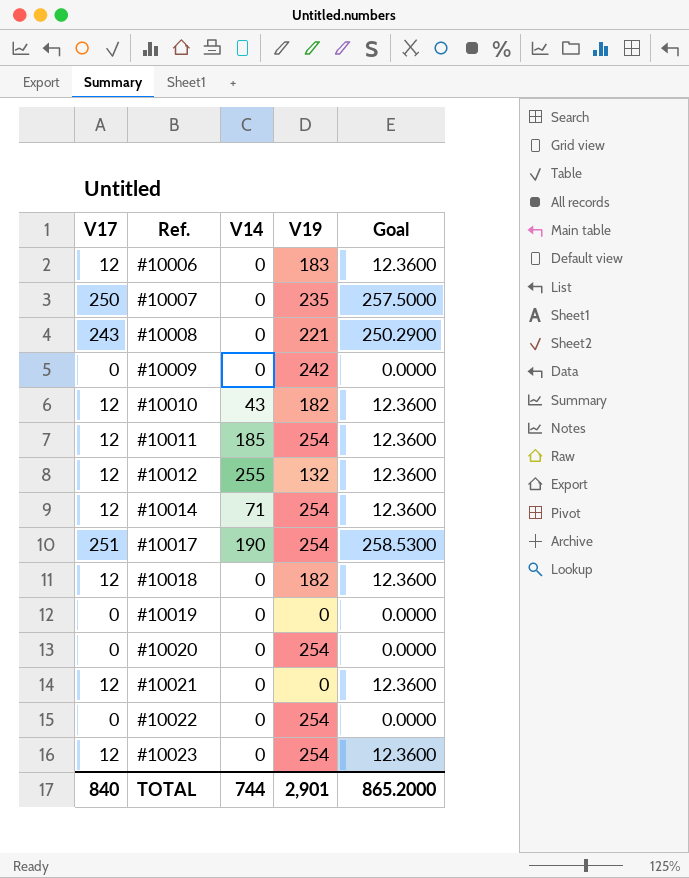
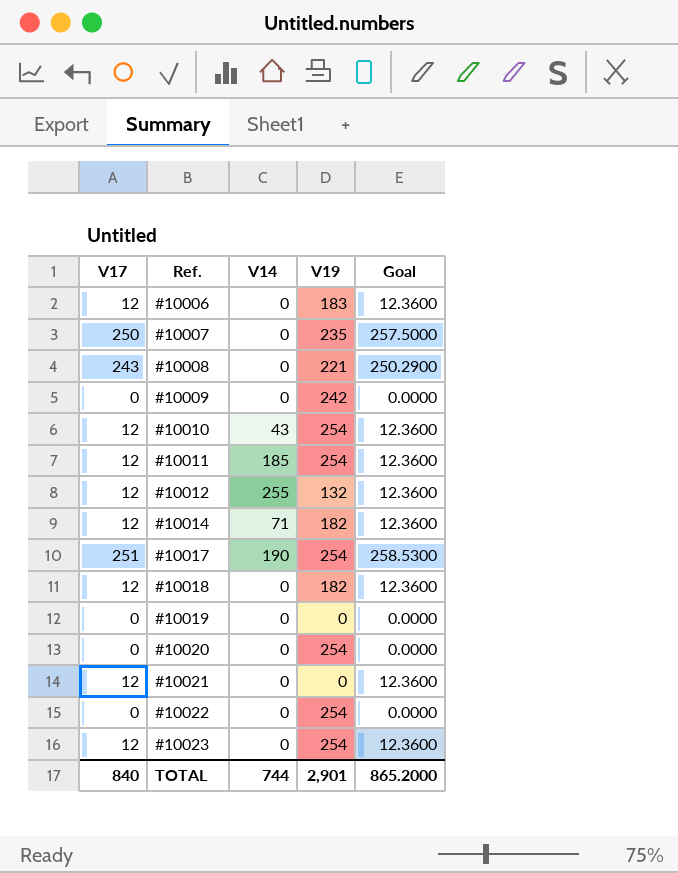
#10010 | V19: 182 -> 254
#10014 | V19: 254 -> 182

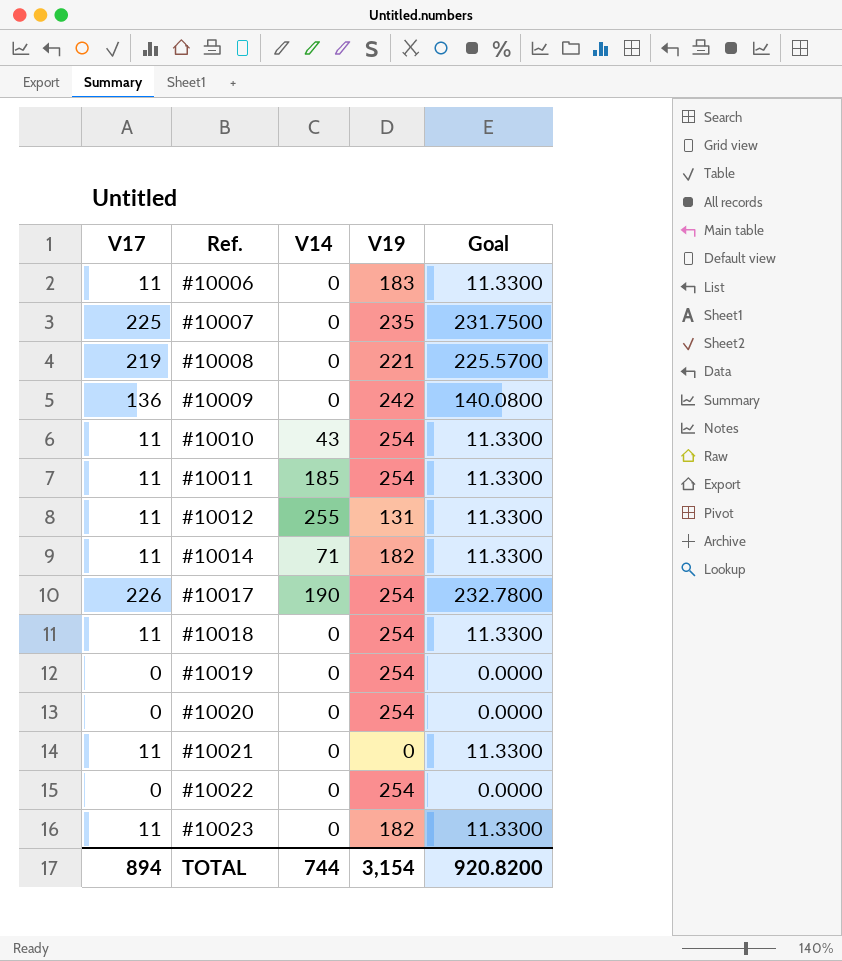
#10006 | V17: 12 -> 11
#10006 | Goal: 12.3600 -> 11.3300
#10007 | V17: 250 -> 225
#10007 | Goal: 257.5000 -> 231.7500
#10008 | V17: 243 -> 219
#10008 | Goal: 250.2900 -> 225.5700
#10009 | V17: 0 -> 136
#10009 | Goal: 0.0000 -> 140.0800
#10010 | V17: 12 -> 11
#10010 | Goal: 12.3600 -> 11.3300
#10011 | V17: 12 -> 11
#10011 | Goal: 12.3600 -> 11.3300
#10012 | V17: 12 -> 11
#10012 | V19: 132 -> 131
#10012 | Goal: 12.3600 -> 11.3300
#10014 | V17: 12 -> 11
#10014 | Goal: 12.3600 -> 11.3300
#10017 | V17: 251 -> 226
#10017 | Goal: 258.5300 -> 232.7800
#10018 | V17: 12 -> 11
#10018 | V19: 182 -> 254
#10018 | Goal: 12.3600 -> 11.3300
#10019 | V19: 0 -> 254
#10021 | V17: 12 -> 11
#10021 | Goal: 12.3600 -> 11.3300
#10023 | V17: 12 -> 11
#10023 | V19: 254 -> 182
#10023 | Goal: 12.3600 -> 11.3300
TOTAL | V17: 840 -> 894
TOTAL | V19: 2,901 -> 3,154
TOTAL | Goal: 865.2000 -> 920.8200

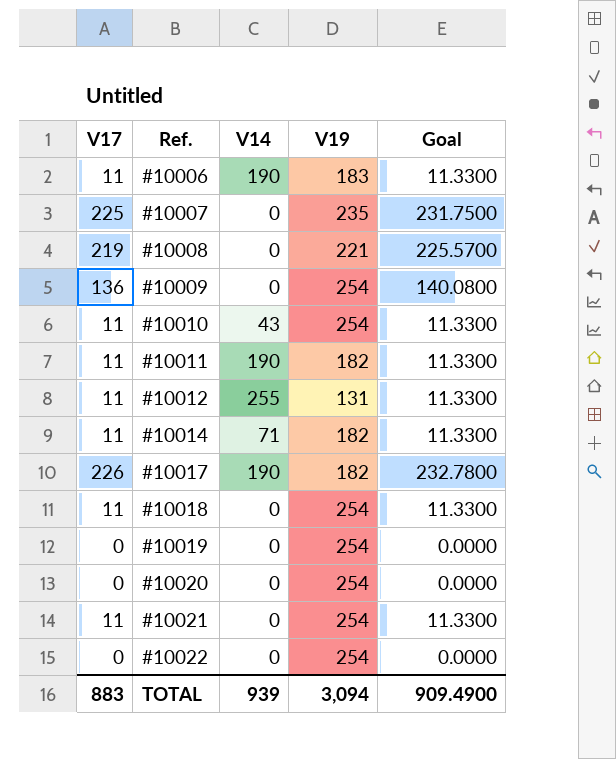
row #10023: 11 | 0 | 182 | 11.3300 -> none
#10006 | V14: 0 -> 190
#10009 | V19: 242 -> 254
#10011 | V14: 185 -> 190
#10011 | V19: 254 -> 182
#10017 | V19: 254 -> 182
#10021 | V19: 0 -> 254
TOTAL | V17: 894 -> 883
TOTAL | V14: 744 -> 939
TOTAL | V19: 3,154 -> 3,094
TOTAL | Goal: 920.8200 -> 909.4900

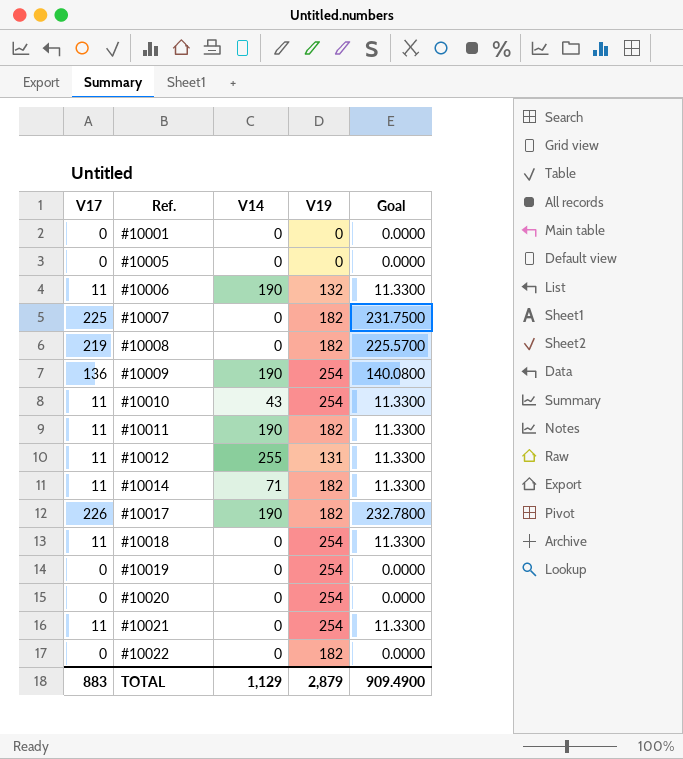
row #10001: none -> 0 | 0 | 0 | 0.0000
row #10005: none -> 0 | 0 | 0 | 0.0000
#10006 | V19: 183 -> 132
#10007 | V19: 235 -> 182
#10008 | V19: 221 -> 182
#10009 | V14: 0 -> 190
#10022 | V19: 254 -> 182
TOTAL | V14: 939 -> 1,129
TOTAL | V19: 3,094 -> 2,879

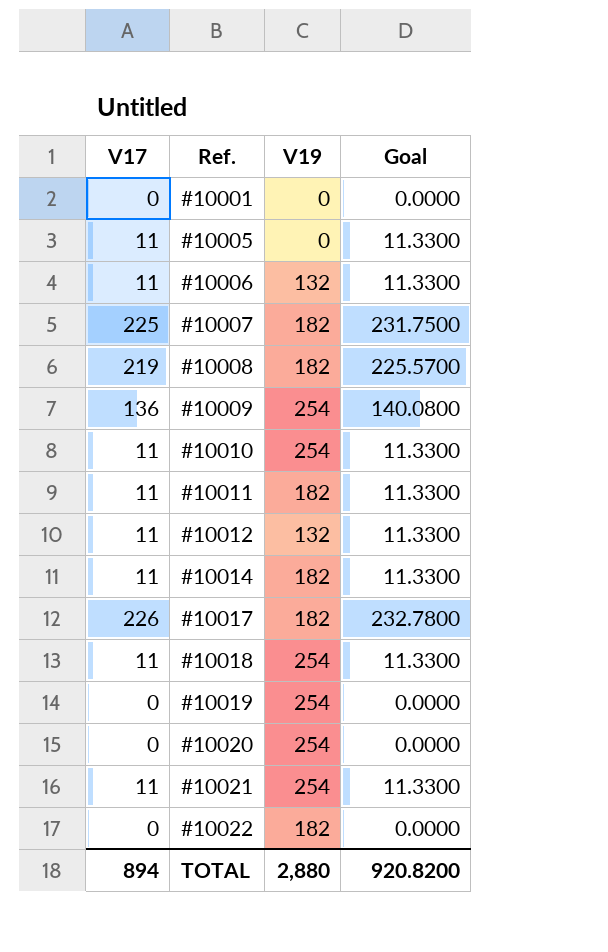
column V14 | position: 3 -> none
#10005 | V17: 0 -> 11
#10005 | Goal: 0.0000 -> 11.3300
#10012 | V19: 131 -> 132
TOTAL | V17: 883 -> 894
TOTAL | V19: 2,879 -> 2,880
TOTAL | Goal: 909.4900 -> 920.8200

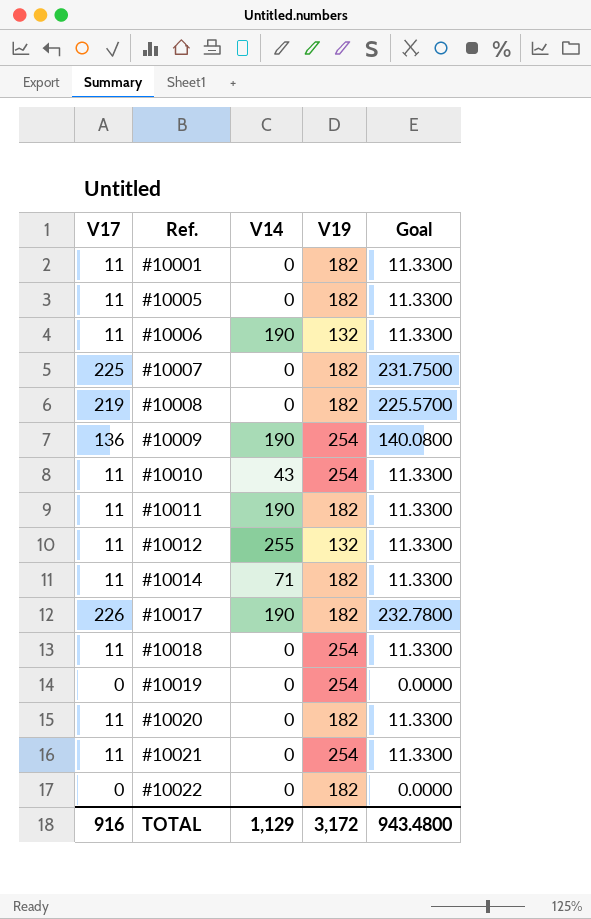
column V14 | position: none -> 3
#10001 | V17: 0 -> 11
#10001 | V19: 0 -> 182
#10001 | Goal: 0.0000 -> 11.3300
#10005 | V19: 0 -> 182
#10020 | V17: 0 -> 11
#10020 | V19: 254 -> 182
#10020 | Goal: 0.0000 -> 11.3300
TOTAL | V17: 894 -> 916
TOTAL | V19: 2,880 -> 3,172
TOTAL | Goal: 920.8200 -> 943.4800

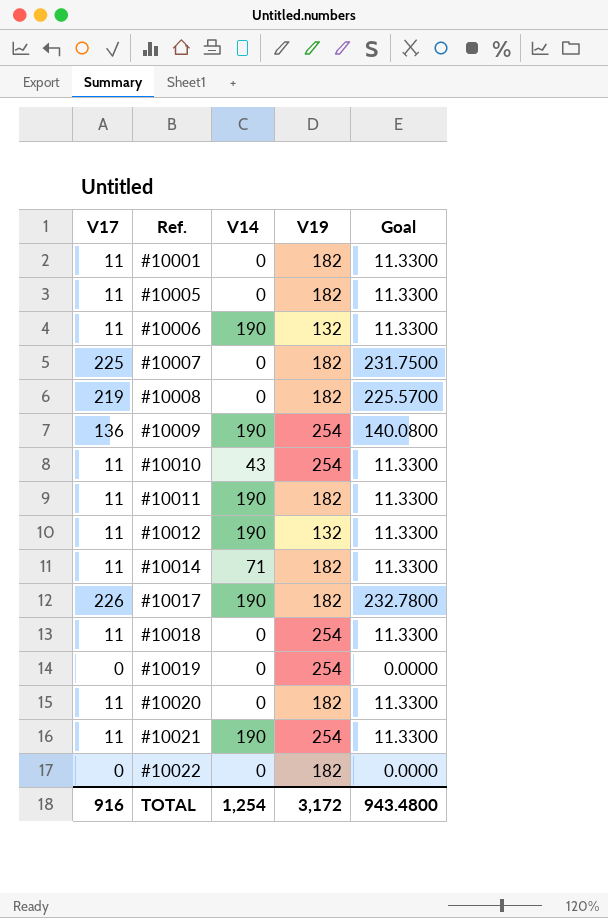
#10012 | V14: 255 -> 190
#10021 | V14: 0 -> 190
TOTAL | V14: 1,129 -> 1,254

